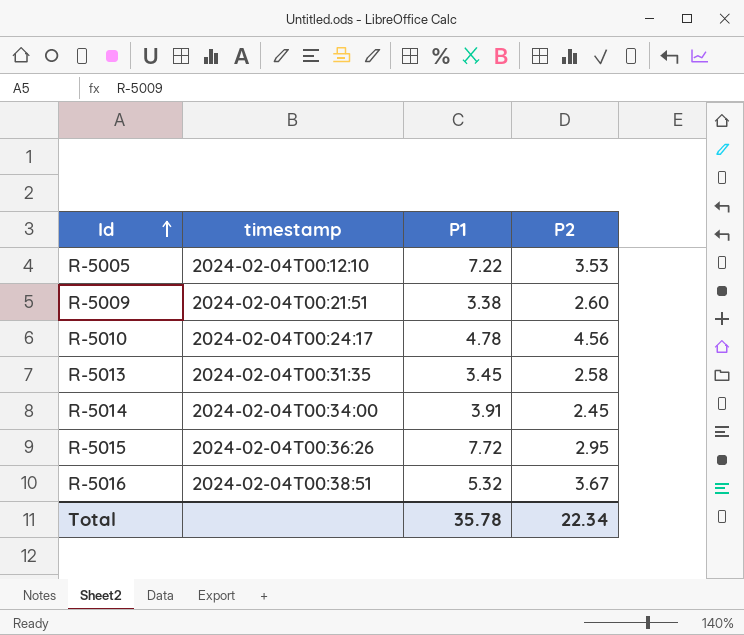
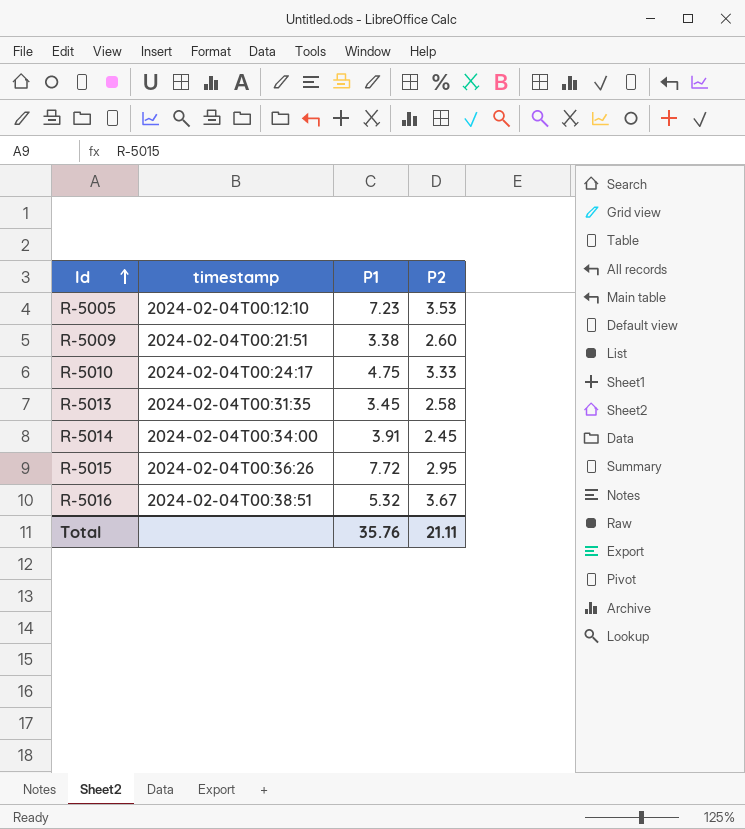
R-5005 | P1: 7.22 -> 7.23
R-5010 | P1: 4.78 -> 4.75
R-5010 | P2: 4.56 -> 3.33
Total | P1: 35.78 -> 35.76
Total | P2: 22.34 -> 21.11

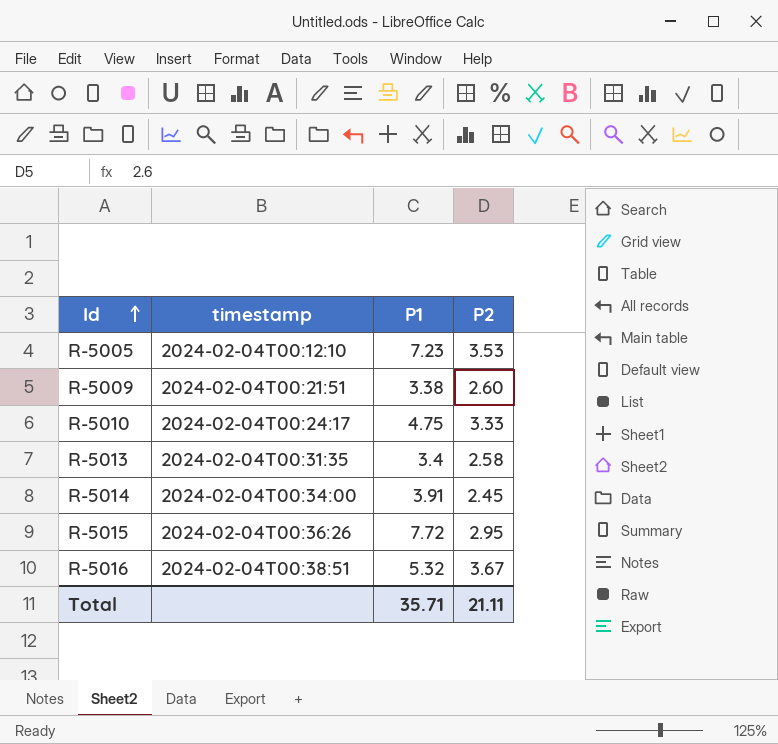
R-5013 | P1: 3.45 -> 3.4
Total | P1: 35.76 -> 35.71

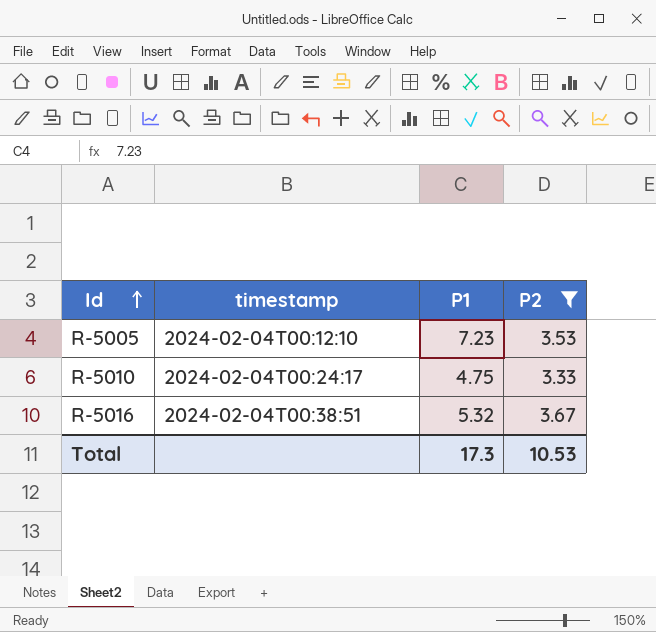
filter: none -> P2 >= 3.33
Total | P1: 35.71 -> 17.3
Total | P2: 21.11 -> 10.53

